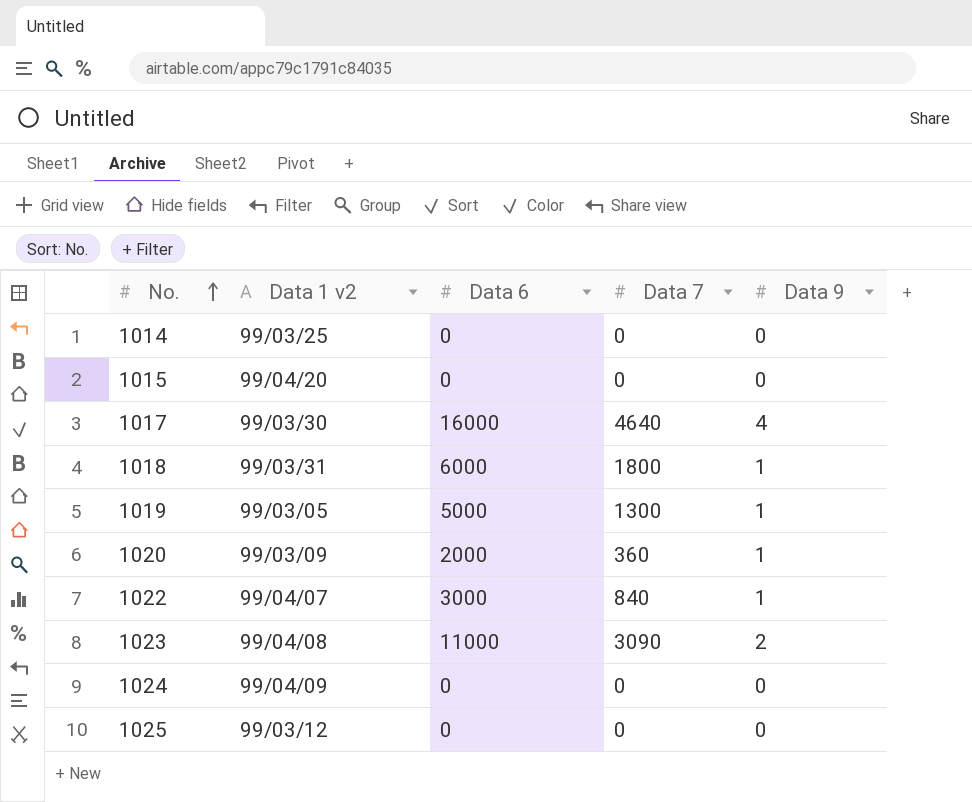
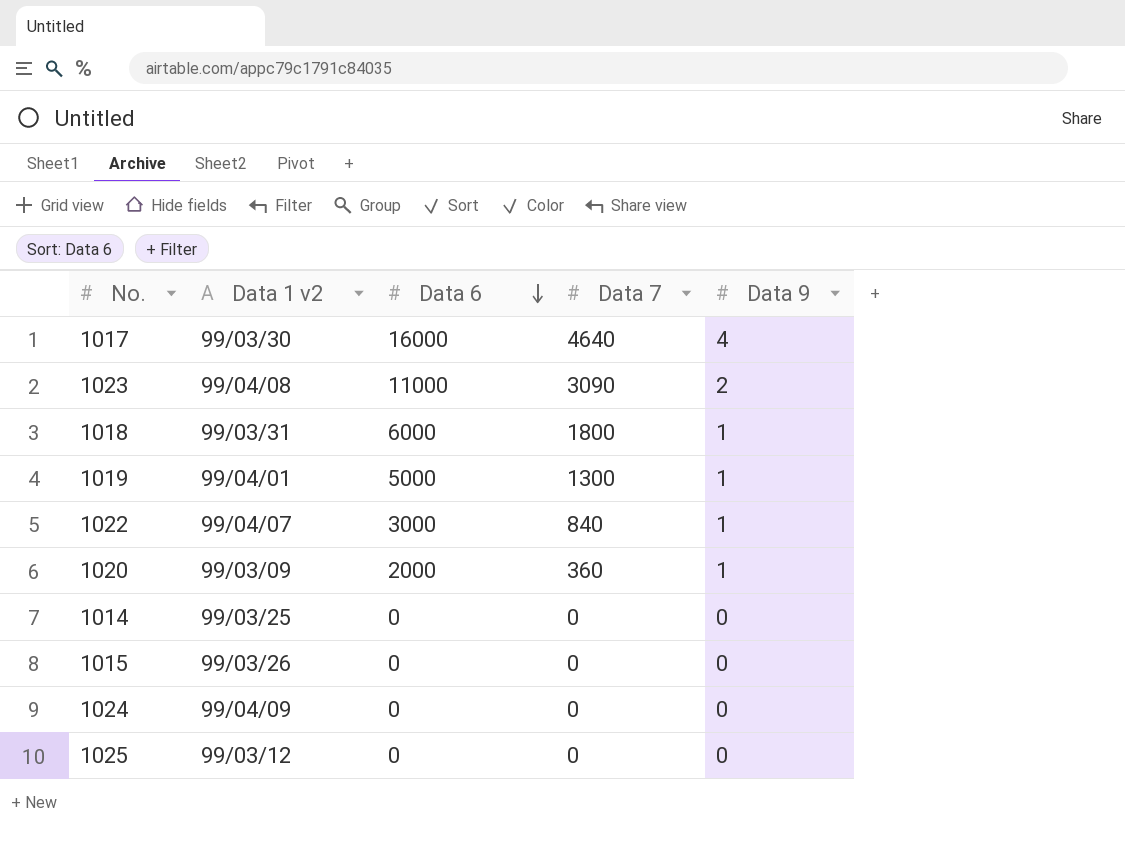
row order: No. ascending -> Data 6 descending
1019 | Data 1 v2: 99/03/05 -> 99/04/01
1015 | Data 1 v2: 99/04/20 -> 99/03/26

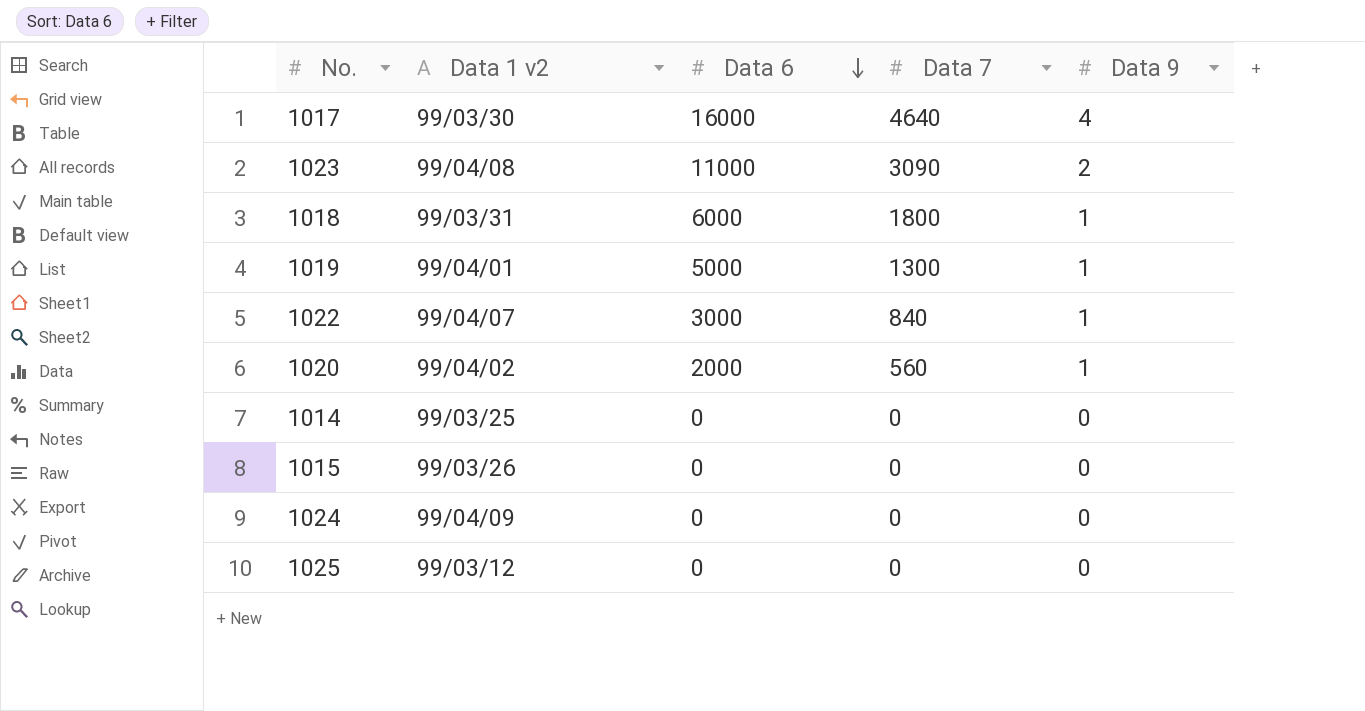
1020 | Data 1 v2: 99/03/09 -> 99/04/02
1020 | Data 7: 360 -> 560

